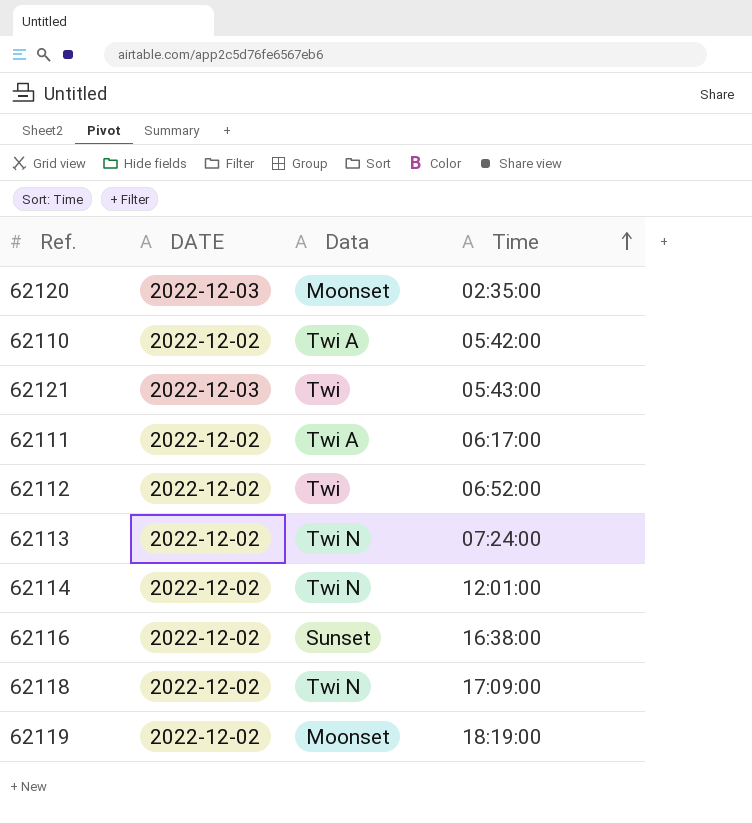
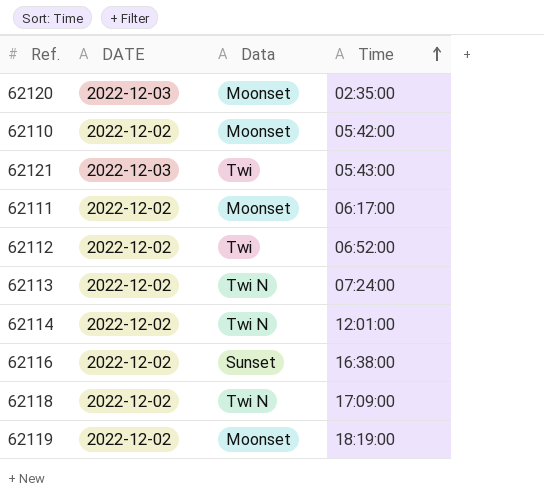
62110 | Data: Twi A -> Moonset
62111 | Data: Twi A -> Moonset

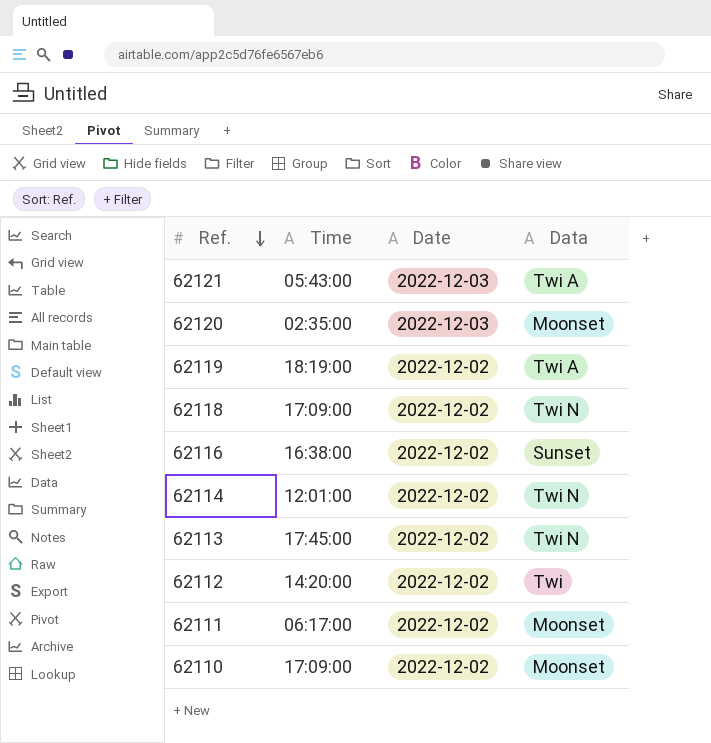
row order: Time ascending -> Ref. descending
column Time | position: 4 -> 2
column name: DATE -> Date
62121 | Data: Twi -> Twi A
62119 | Data: Moonset -> Twi A
62113 | Time: 07:24:00 -> 17:45:00
62112 | Time: 06:52:00 -> 14:20:00
62110 | Time: 05:42:00 -> 17:09:00

